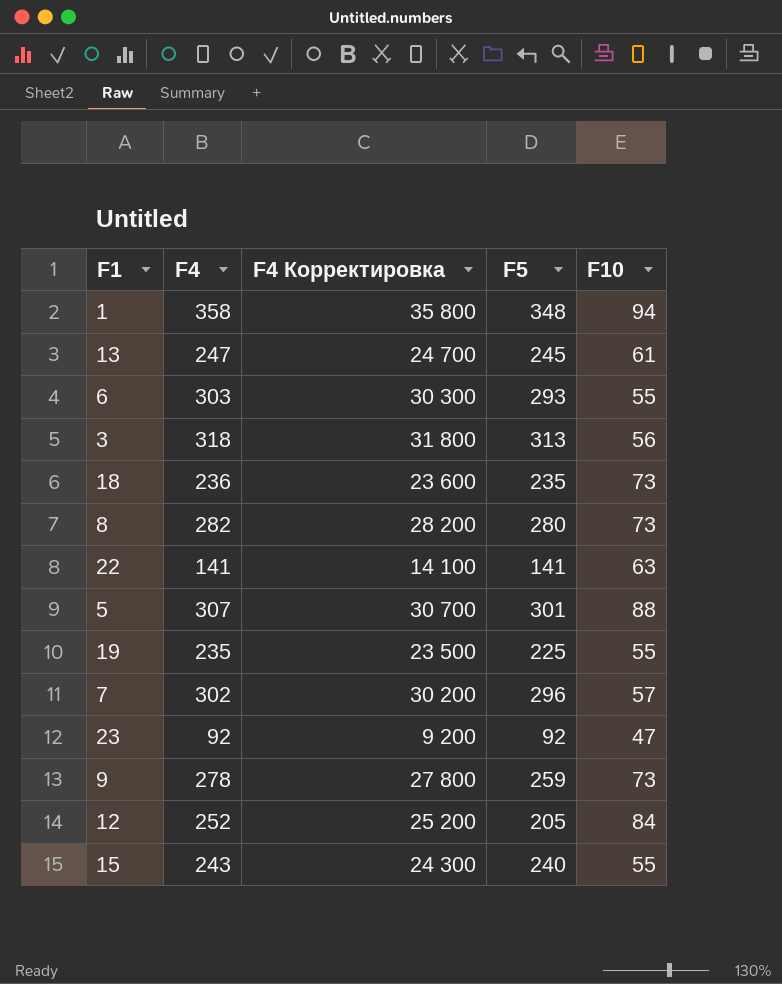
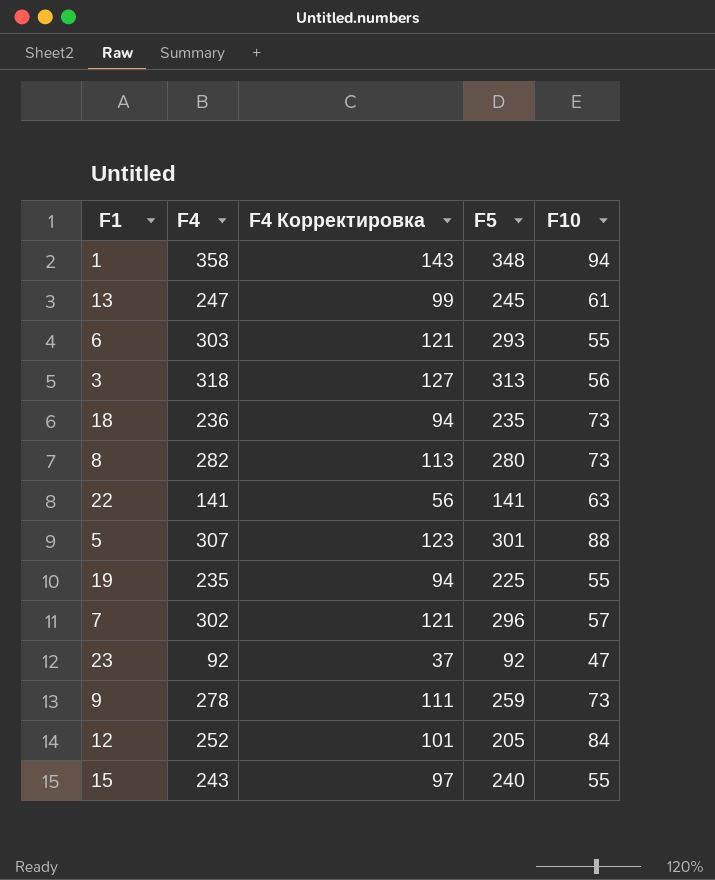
column F4 Корректировка | formula: [F4] * 100 -> [F4] * 0,4

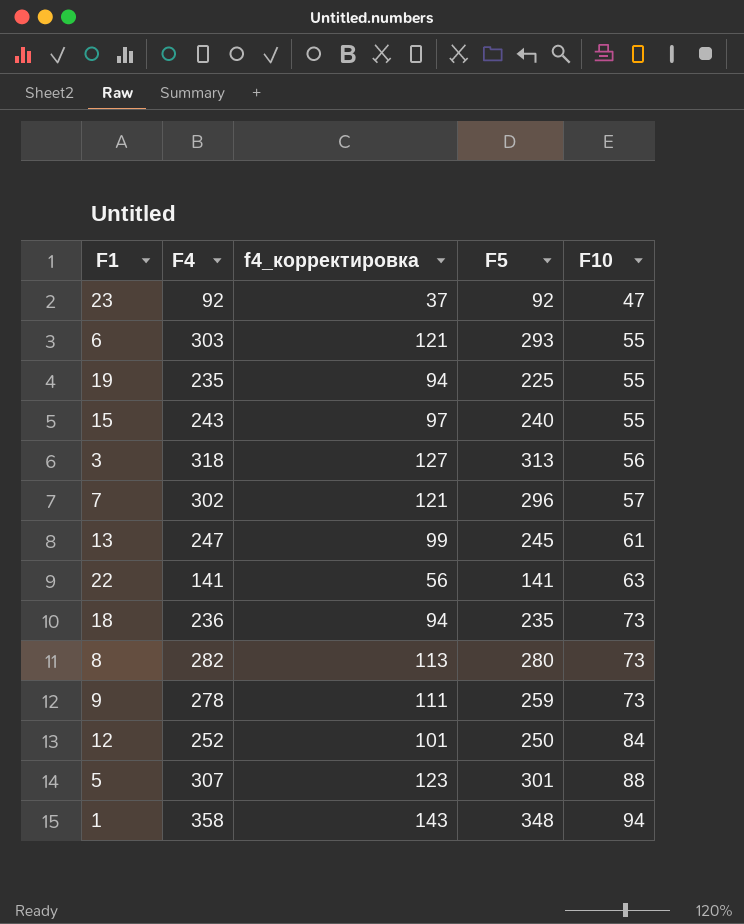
row order: none -> F10 ascending
column name: F4 Корректировка -> f4_корректировка
12 | F5: 205 -> 250

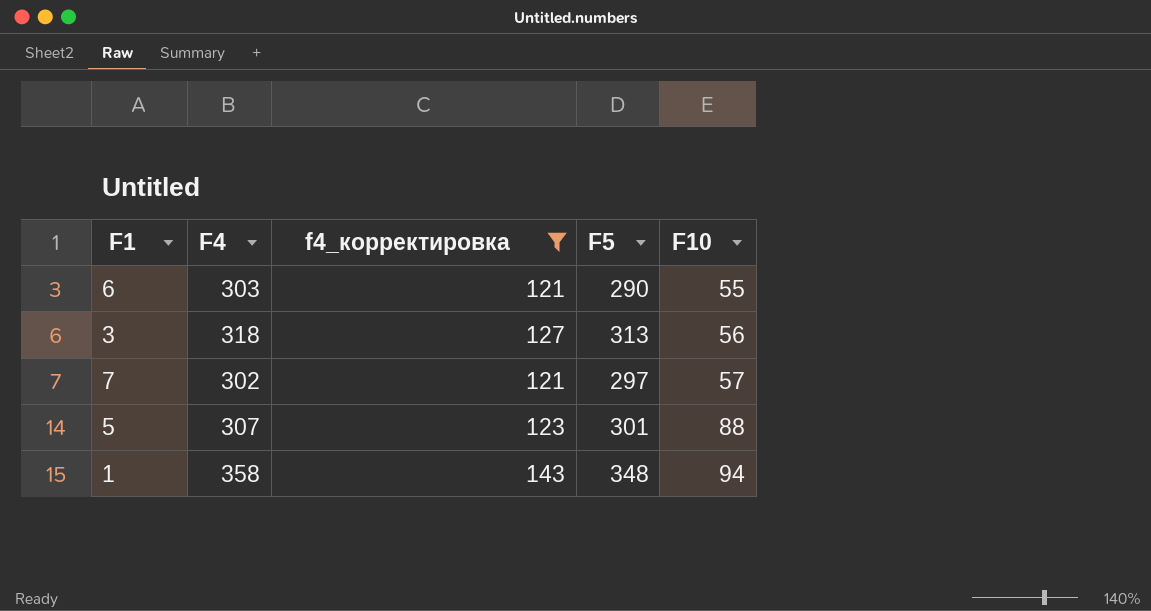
filter: none -> f4_корректировка >= 121
6 | F5: 293 -> 290
7 | F5: 296 -> 297

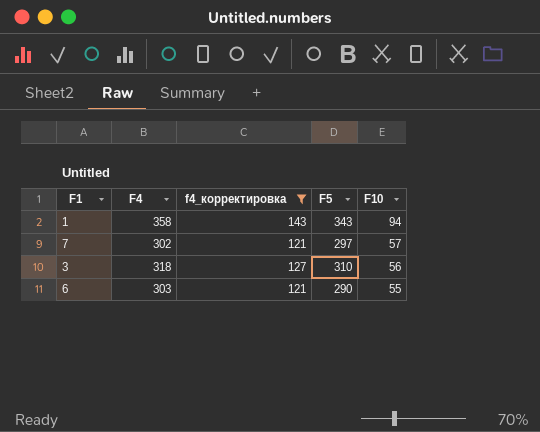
row order: F10 ascending -> F10 descending
row 5: 307 | 123 | 301 | 88 -> none
1 | F5: 348 -> 343
3 | F5: 313 -> 310

